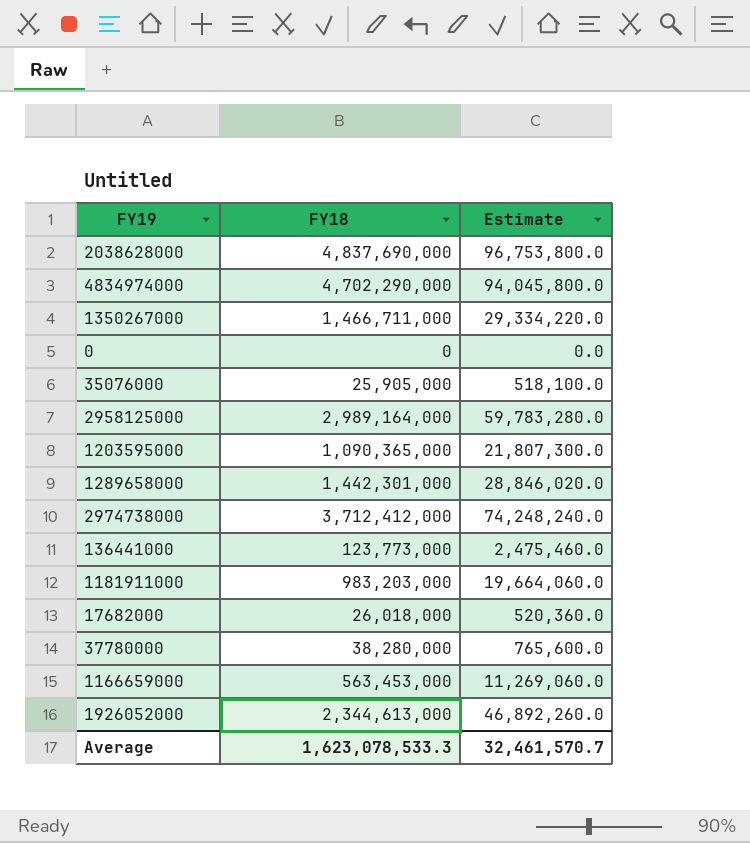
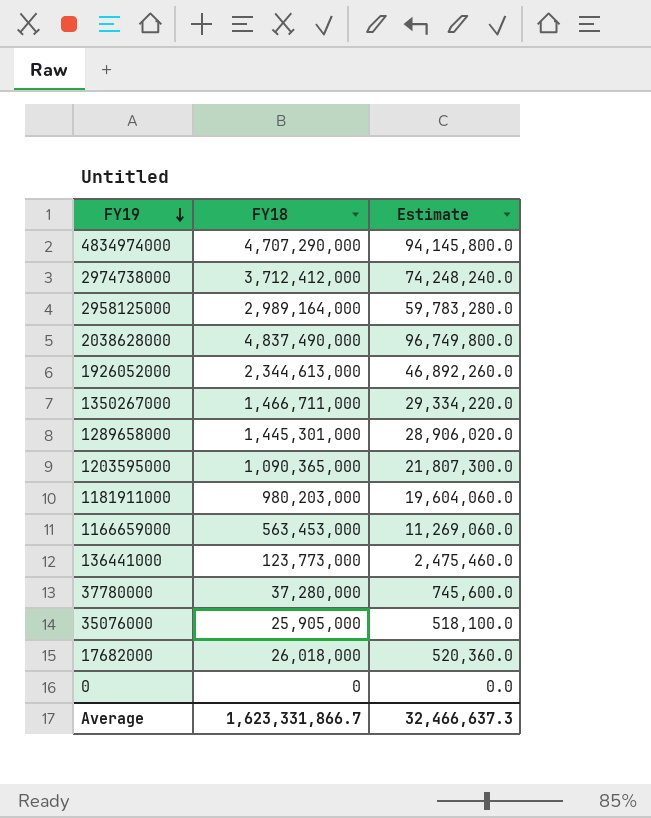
row order: none -> FY19 descending
4834974000 | FY18: 4,702,290,000 -> 4,707,290,000
4834974000 | Estimate: 94,045,800.0 -> 94,145,800.0
2038628000 | FY18: 4,837,690,000 -> 4,837,490,000
2038628000 | Estimate: 96,753,800.0 -> 96,749,800.0
1289658000 | FY18: 1,442,301,000 -> 1,445,301,000
1289658000 | Estimate: 28,846,020.0 -> 28,906,020.0
1181911000 | FY18: 983,203,000 -> 980,203,000
1181911000 | Estimate: 19,664,060.0 -> 19,604,060.0
37780000 | FY18: 38,280,000 -> 37,280,000
37780000 | Estimate: 765,600.0 -> 745,600.0
Average | FY18: 1,623,078,533.3 -> 1,623,331,866.7
Average | Estimate: 32,461,570.7 -> 32,466,637.3

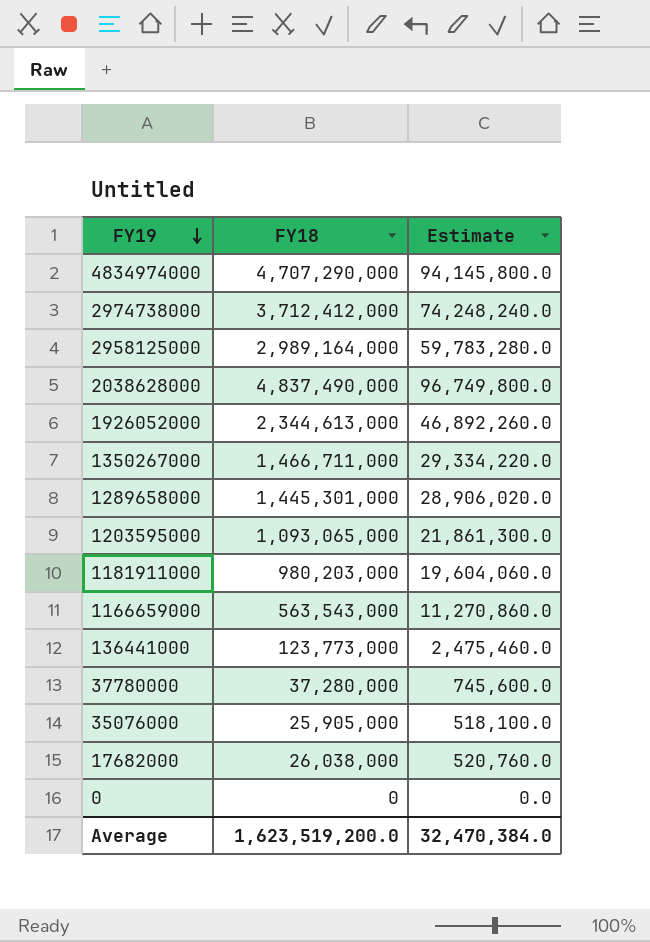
1203595000 | FY18: 1,090,365,000 -> 1,093,065,000
1203595000 | Estimate: 21,807,300.0 -> 21,861,300.0
1166659000 | FY18: 563,453,000 -> 563,543,000
1166659000 | Estimate: 11,269,060.0 -> 11,270,860.0
17682000 | FY18: 26,018,000 -> 26,038,000
17682000 | Estimate: 520,360.0 -> 520,760.0
Average | FY18: 1,623,331,866.7 -> 1,623,519,200.0
Average | Estimate: 32,466,637.3 -> 32,470,384.0

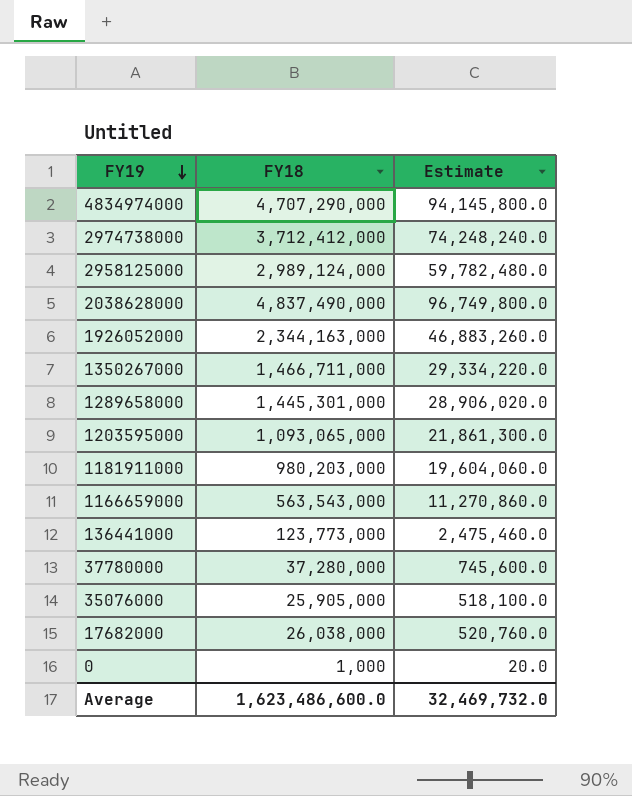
2958125000 | FY18: 2,989,164,000 -> 2,989,124,000
2958125000 | Estimate: 59,783,280.0 -> 59,782,480.0
1926052000 | FY18: 2,344,613,000 -> 2,344,163,000
1926052000 | Estimate: 46,892,260.0 -> 46,883,260.0
0 | FY18: 0 -> 1,000
0 | Estimate: 0.0 -> 20.0
Average | FY18: 1,623,519,200.0 -> 1,623,486,600.0
Average | Estimate: 32,470,384.0 -> 32,469,732.0

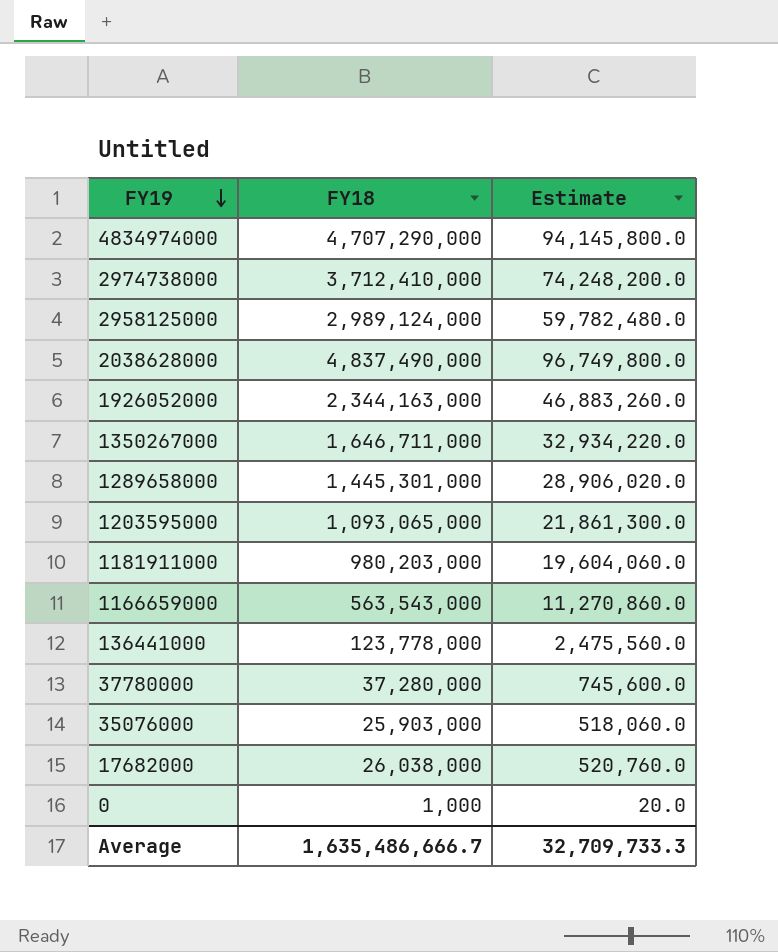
2974738000 | FY18: 3,712,412,000 -> 3,712,410,000
2974738000 | Estimate: 74,248,240.0 -> 74,248,200.0
1350267000 | FY18: 1,466,711,000 -> 1,646,711,000
1350267000 | Estimate: 29,334,220.0 -> 32,934,220.0
136441000 | FY18: 123,773,000 -> 123,778,000
136441000 | Estimate: 2,475,460.0 -> 2,475,560.0
35076000 | FY18: 25,905,000 -> 25,903,000
35076000 | Estimate: 518,100.0 -> 518,060.0
Average | FY18: 1,623,486,600.0 -> 1,635,486,666.7
Average | Estimate: 32,469,732.0 -> 32,709,733.3

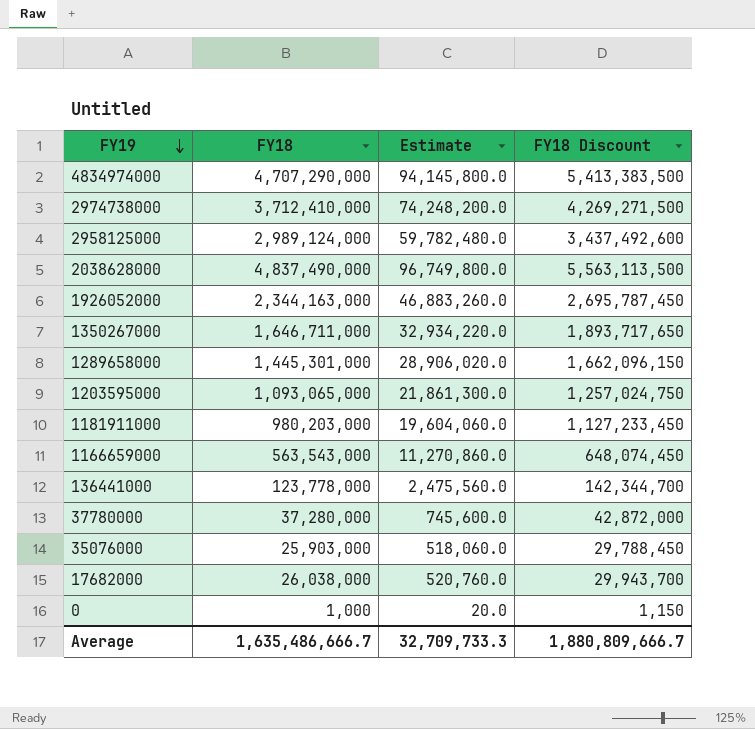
column FY18 Discount | formula: none -> [FY18] * 1.15

